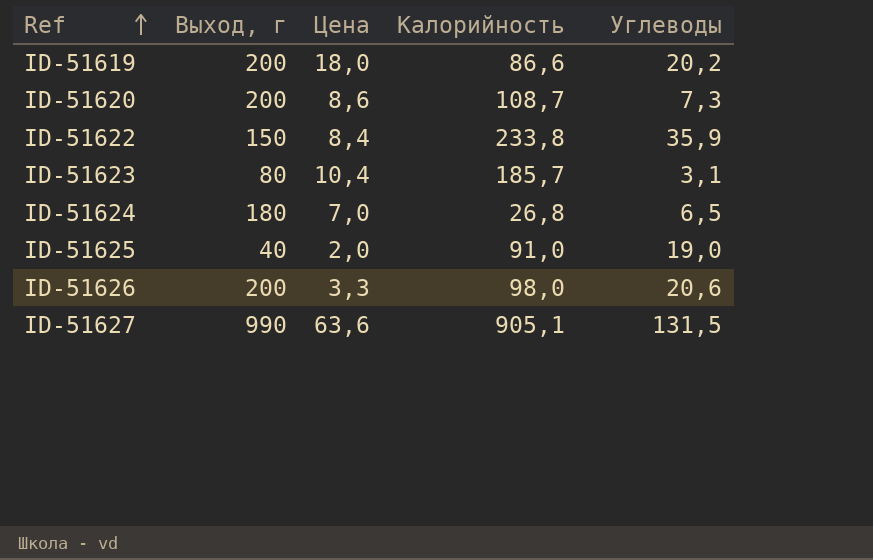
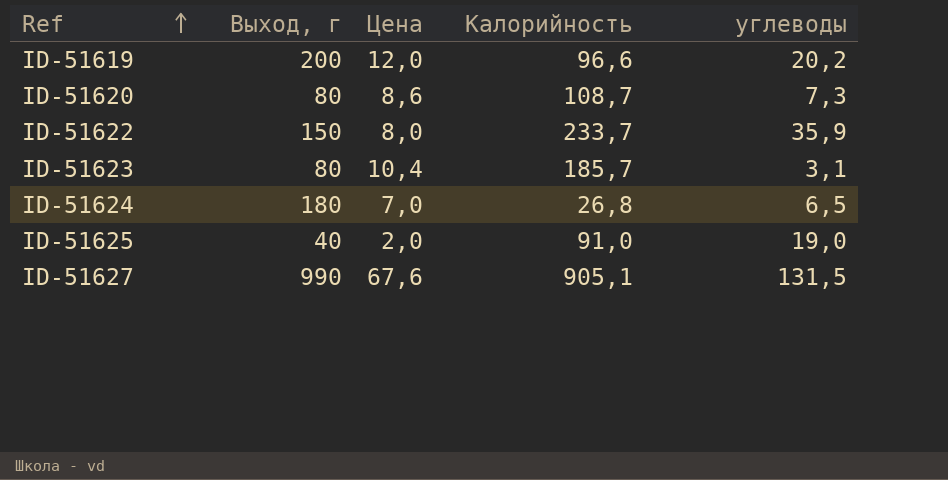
column name: Углеводы -> углеводы
row ID-51626: 200 | 3,3 | 98,0 | 20,6 -> none
ID-51619 | Цена: 18,0 -> 12,0
ID-51619 | Калорийность: 86,6 -> 96,6
ID-51620 | Выход, г: 200 -> 80
ID-51622 | Цена: 8,4 -> 8,0
ID-51622 | Калорийность: 233,8 -> 233,7
ID-51627 | Цена: 63,6 -> 67,6

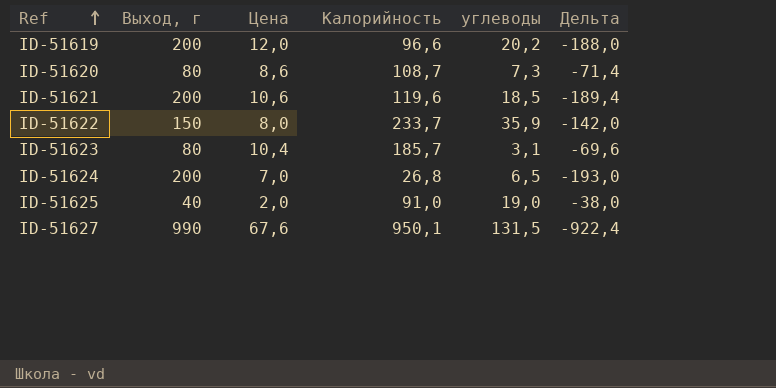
column Дельта | formula: none -> [Цена] - [Выход, г]
row ID-51621: none -> 200 | 10,6 | 119,6 | 18,5 | -189,4
ID-51624 | Выход, г: 180 -> 200
ID-51627 | Калорийность: 905,1 -> 950,1

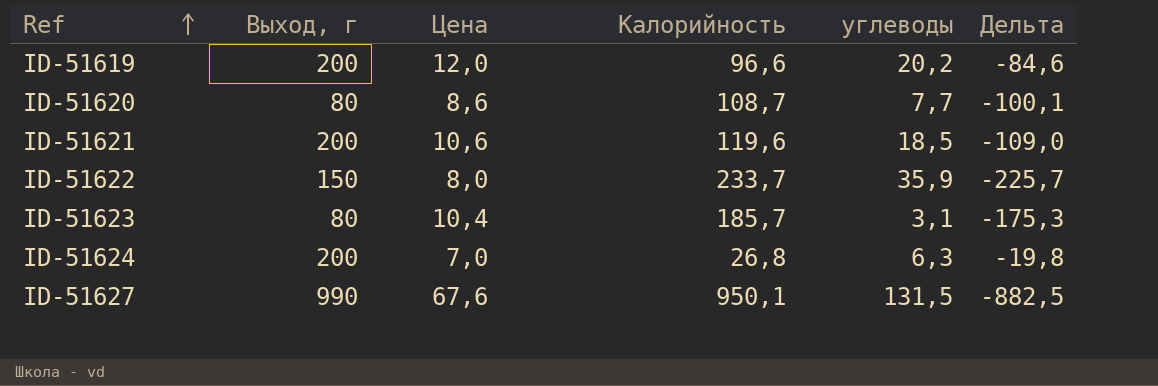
column Дельта | formula: [Цена] - [Выход, г] -> [Цена] - [Калорийность]
row ID-51625: 40 | 2,0 | 91,0 | 19,0 | -38,0 -> none
ID-51620 | углеводы: 7,3 -> 7,7
ID-51624 | углеводы: 6,5 -> 6,3

